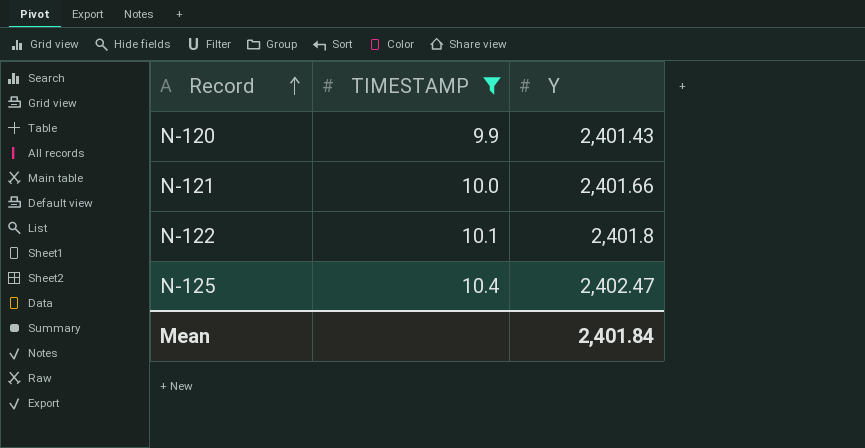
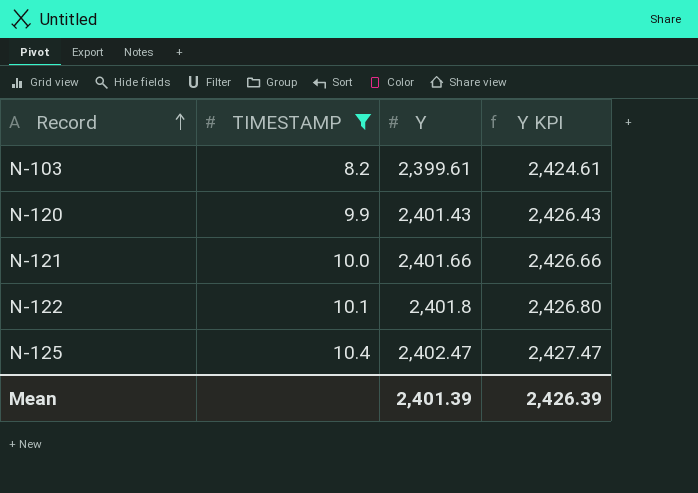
column Y KPI | formula: none -> [Y] + 25
row N-103: none -> 8.2 | 2,399.61 | 2,424.61
Mean | Y: 2,401.84 -> 2,401.39

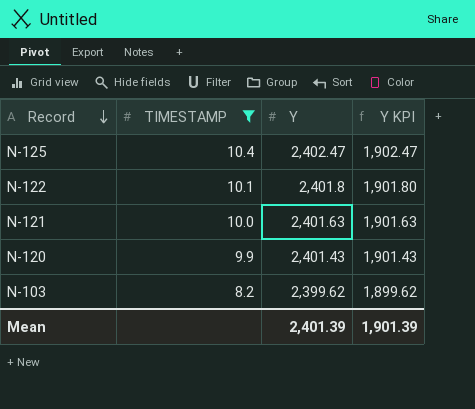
row order: Record ascending -> Record descending
column Y KPI | formula: [Y] + 25 -> [Y] - 500
N-121 | Y: 2,401.66 -> 2,401.63
N-103 | Y: 2,399.61 -> 2,399.62
Mean | Y KPI: 2,426.39 -> 1,901.39

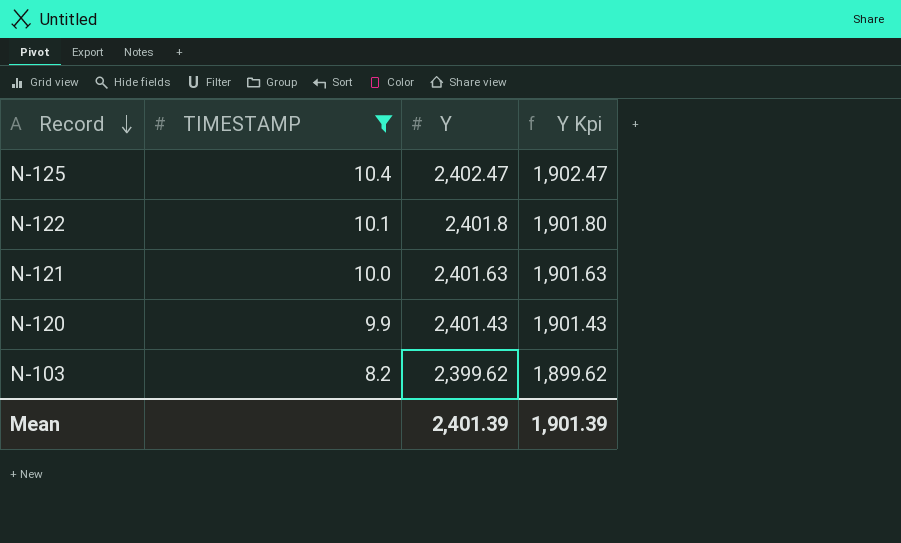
column name: Y KPI -> Y Kpi

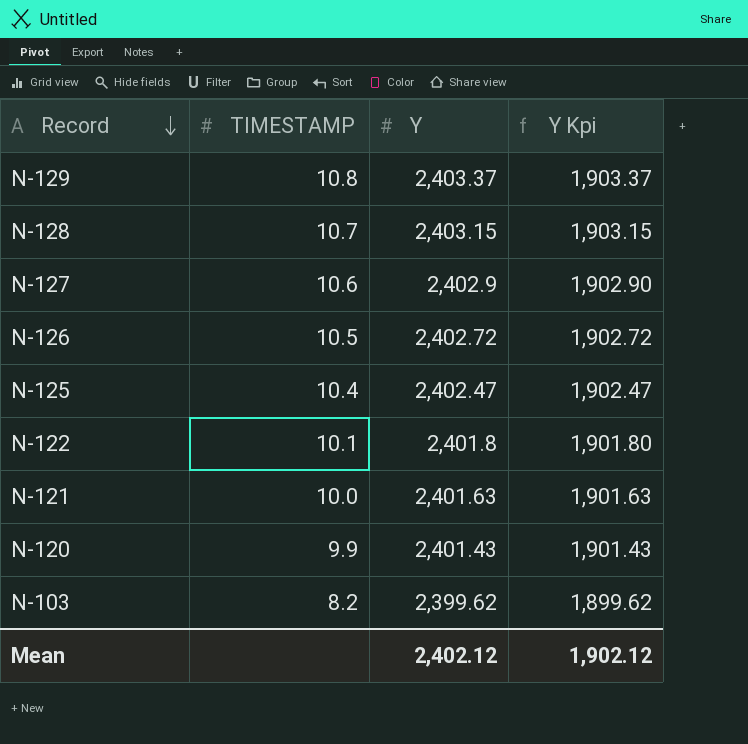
filter: TIMESTAMP <= 10.4 -> none
Mean | Y: 2,401.39 -> 2,402.12
Mean | Y Kpi: 1,901.39 -> 1,902.12

